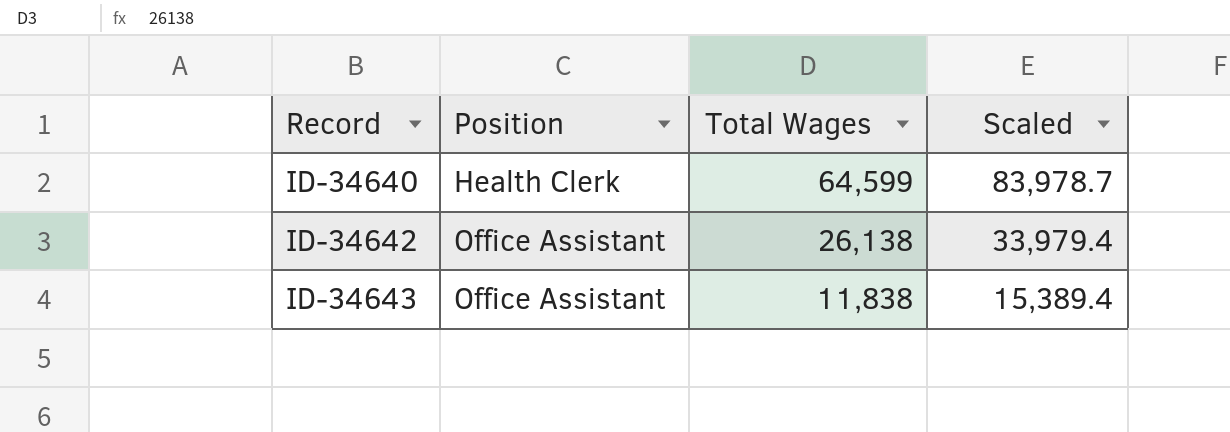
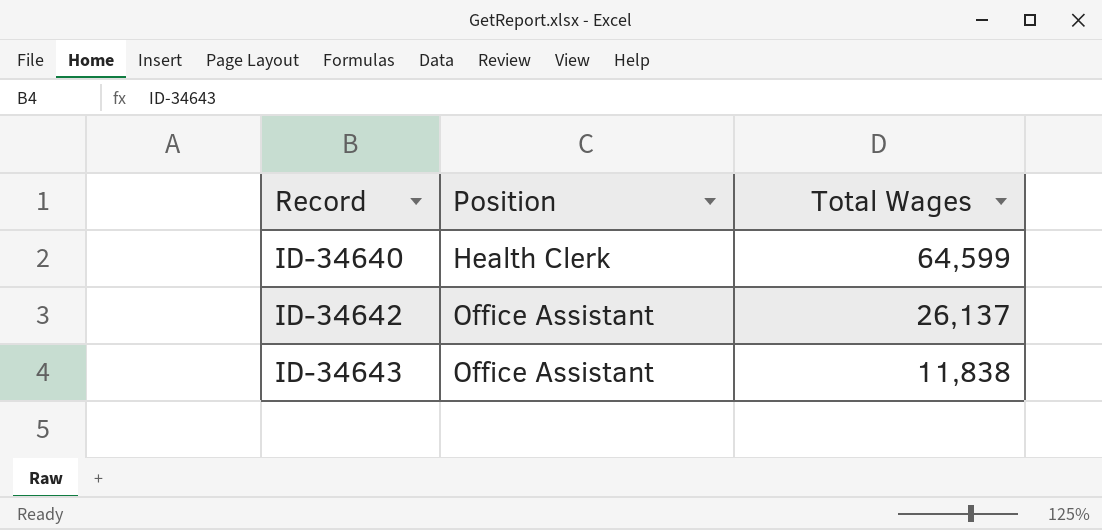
column Scaled | formula: [Total Wages] * 1.3 -> none
ID-34642 | Total Wages: 26,138 -> 26,137

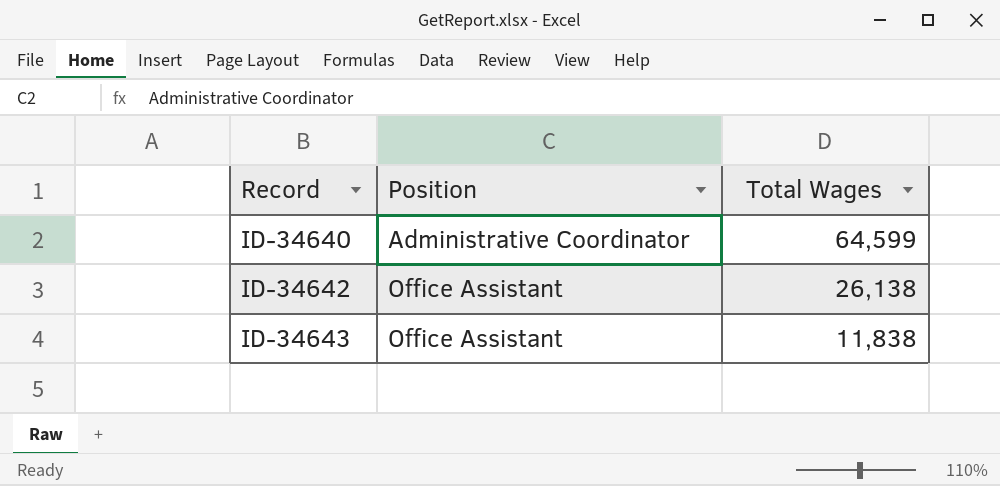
ID-34640 | Position: Health Clerk -> Administrative Coordinator
ID-34642 | Total Wages: 26,137 -> 26,138

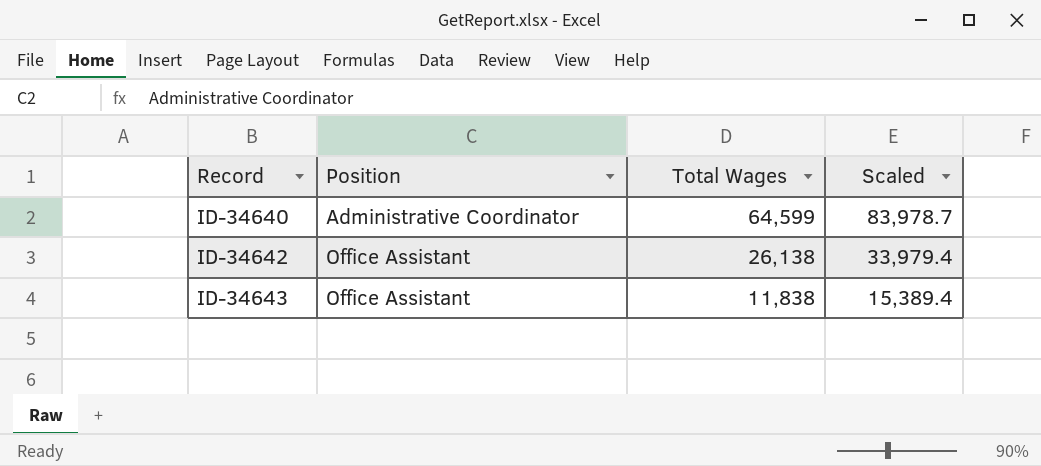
column Scaled | formula: none -> [Total Wages] * 1.3

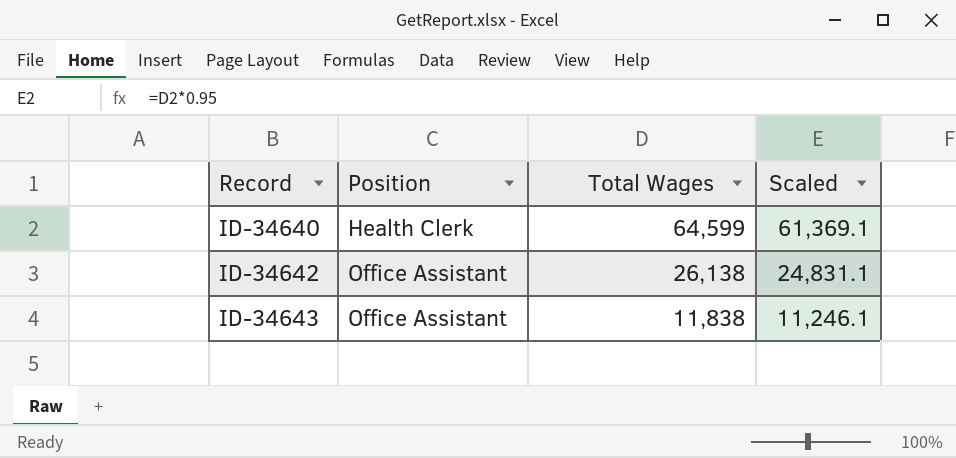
column Scaled | formula: [Total Wages] * 1.3 -> [Total Wages] * 0.95
ID-34640 | Position: Administrative Coordinator -> Health Clerk

